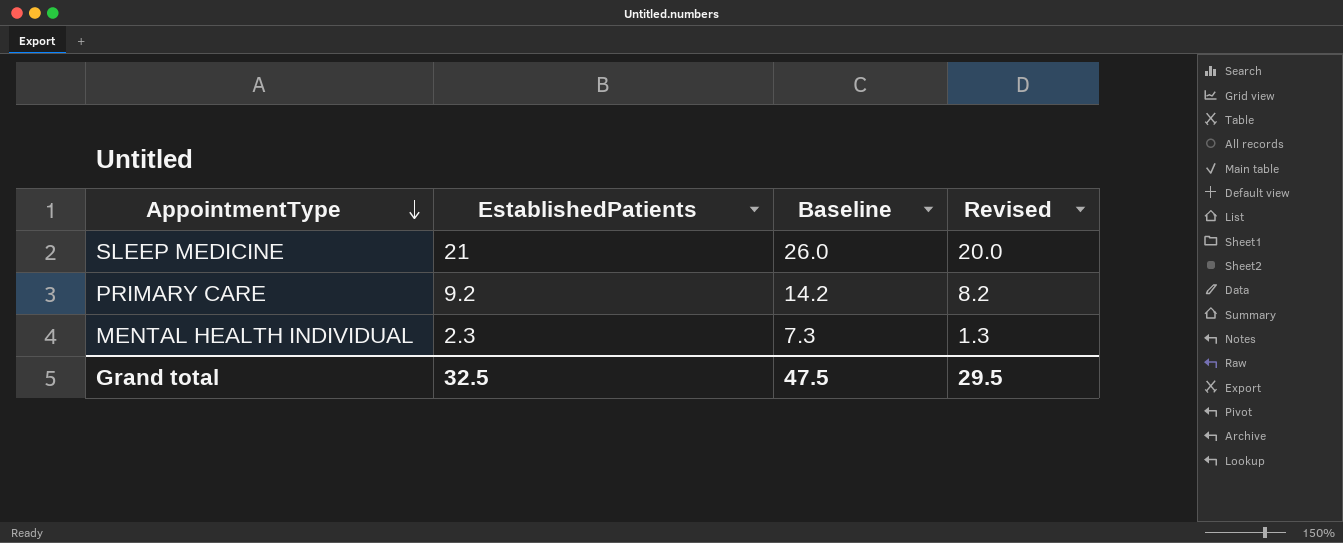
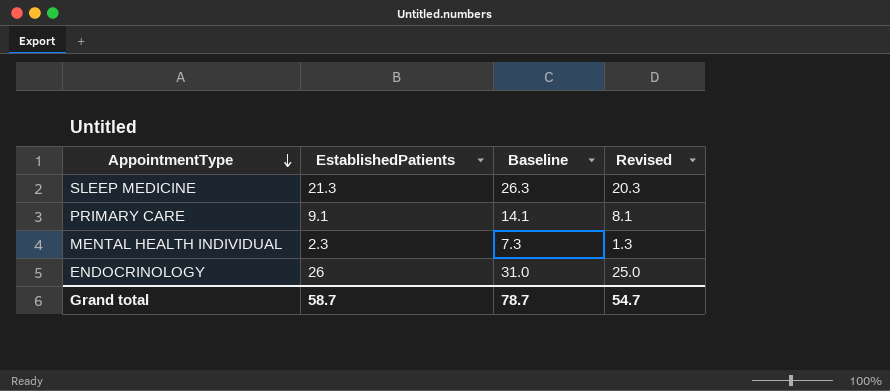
SLEEP MEDICINE | EstablishedPatients: 21 -> 21.3
SLEEP MEDICINE | Baseline: 26.0 -> 26.3
SLEEP MEDICINE | Revised: 20.0 -> 20.3
PRIMARY CARE | EstablishedPatients: 9.2 -> 9.1
PRIMARY CARE | Baseline: 14.2 -> 14.1
PRIMARY CARE | Revised: 8.2 -> 8.1
row ENDOCRINOLOGY: none -> 26 | 31.0 | 25.0
Grand total | EstablishedPatients: 32.5 -> 58.7
Grand total | Baseline: 47.5 -> 78.7
Grand total | Revised: 29.5 -> 54.7

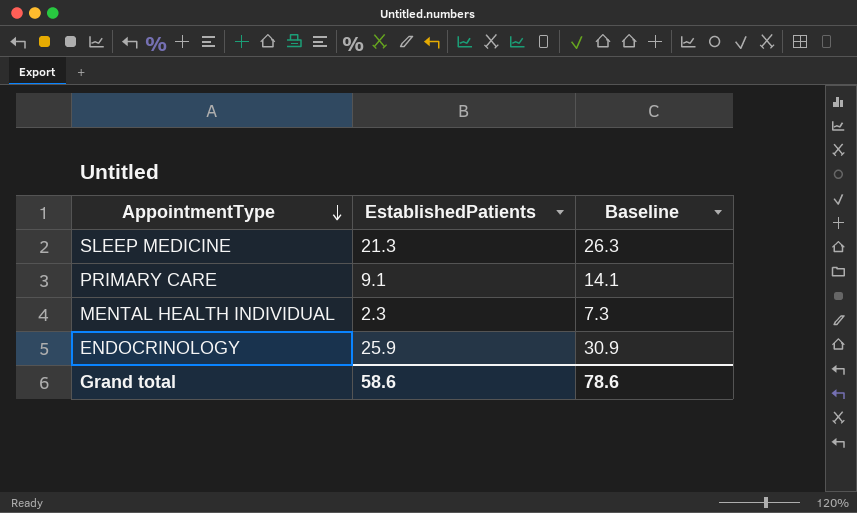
column Revised | formula: [EstablishedPatients] - 1 -> none
ENDOCRINOLOGY | EstablishedPatients: 26 -> 25.9
ENDOCRINOLOGY | Baseline: 31.0 -> 30.9
Grand total | EstablishedPatients: 58.7 -> 58.6
Grand total | Baseline: 78.7 -> 78.6

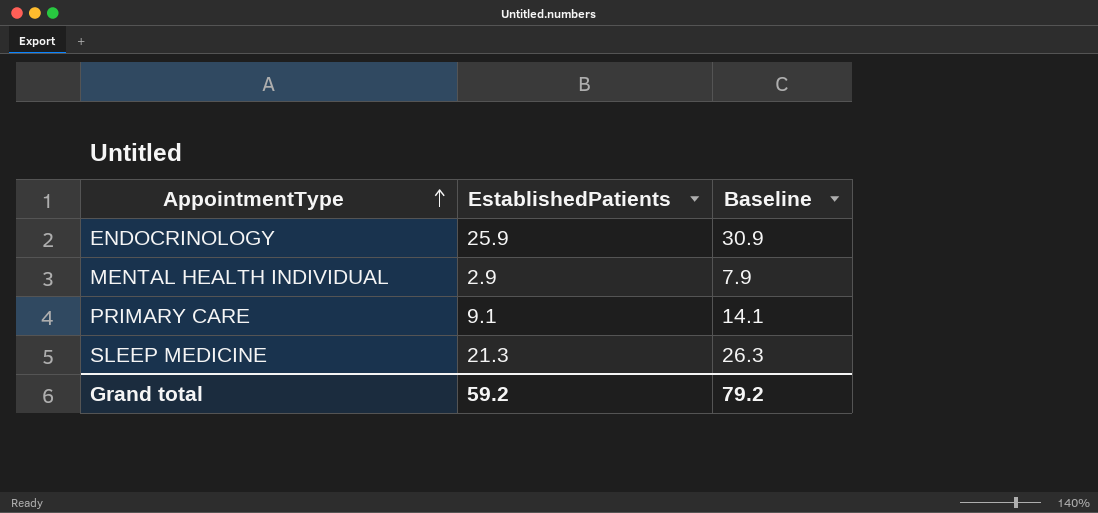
row order: AppointmentType descending -> AppointmentType ascending
MENTAL HEALTH INDIVIDUAL | EstablishedPatients: 2.3 -> 2.9
MENTAL HEALTH INDIVIDUAL | Baseline: 7.3 -> 7.9
Grand total | EstablishedPatients: 58.6 -> 59.2
Grand total | Baseline: 78.6 -> 79.2

